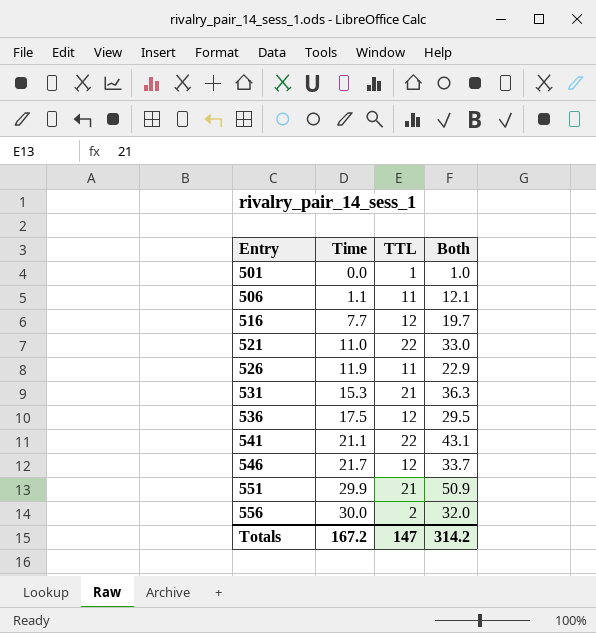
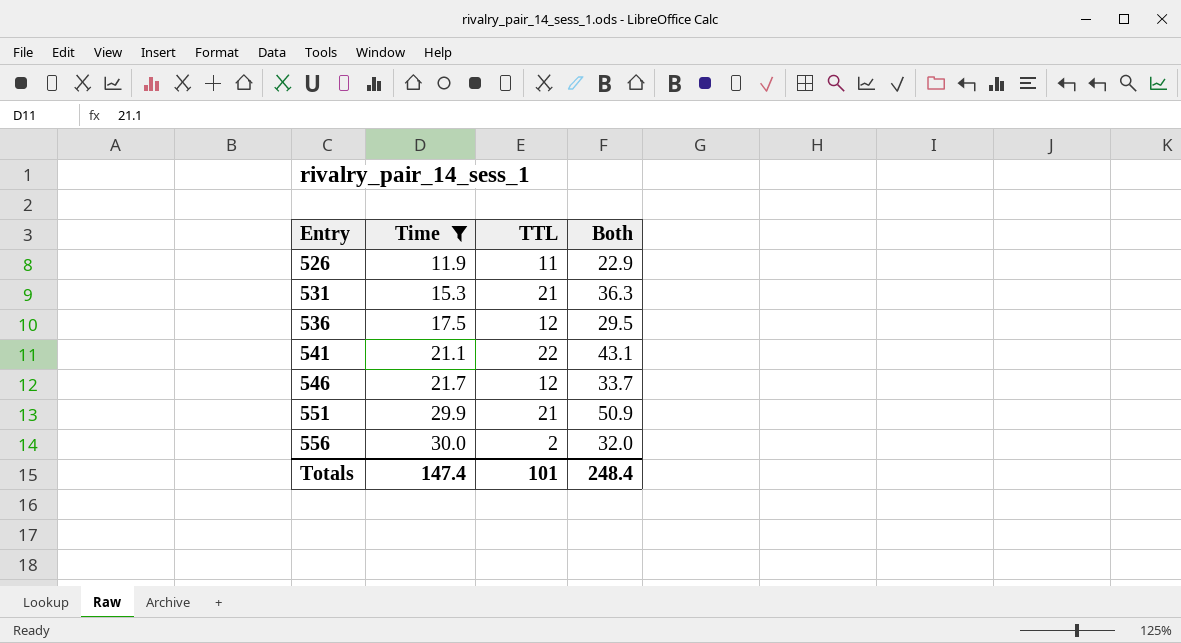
filter: none -> Time >= 11.9
Totals | Time: 167.2 -> 147.4
Totals | TTL: 147 -> 101
Totals | Both: 314.2 -> 248.4

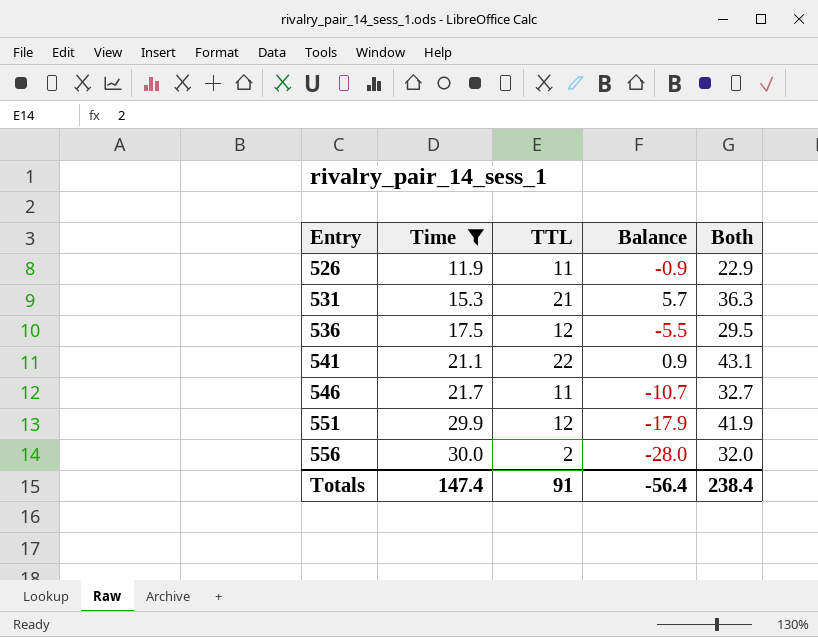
column Balance | formula: none -> [TTL] - [Time]
546 | TTL: 12 -> 11
546 | Both: 33.7 -> 32.7
551 | TTL: 21 -> 12
551 | Both: 50.9 -> 41.9
Totals | TTL: 101 -> 91
Totals | Both: 248.4 -> 238.4

